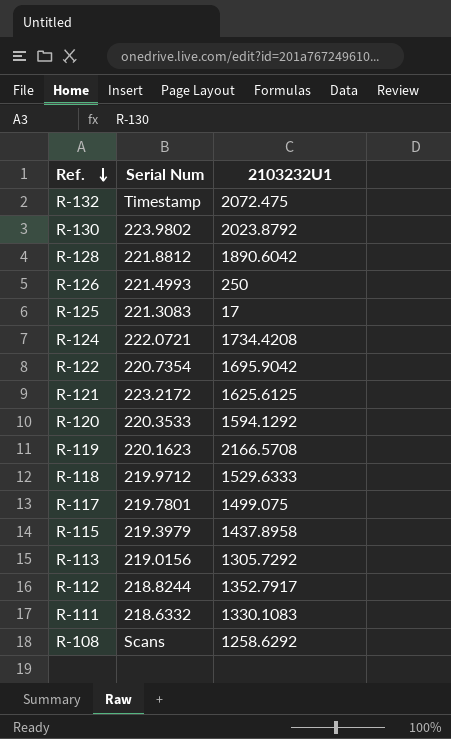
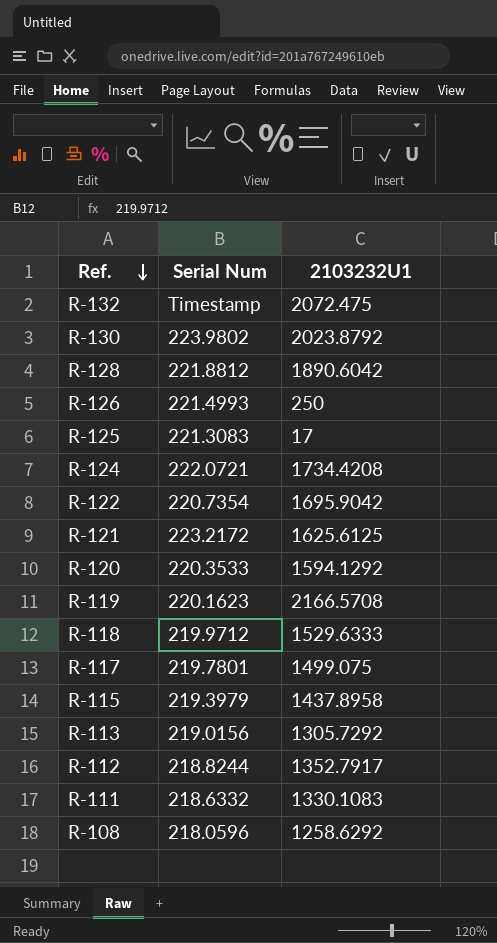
R-108 | Serial Num: Scans -> 218.0596

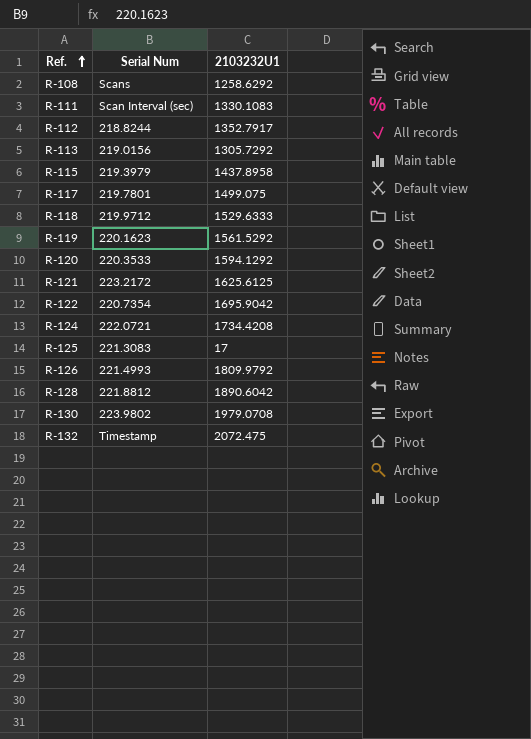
row order: Ref. descending -> Ref. ascending
R-108 | Serial Num: 218.0596 -> Scans
R-111 | Serial Num: 218.6332 -> Scan Interval (sec)
R-119 | 2103232U1: 2166.5708 -> 1561.5292
R-126 | 2103232U1: 250 -> 1809.9792
R-130 | 2103232U1: 2023.8792 -> 1979.0708

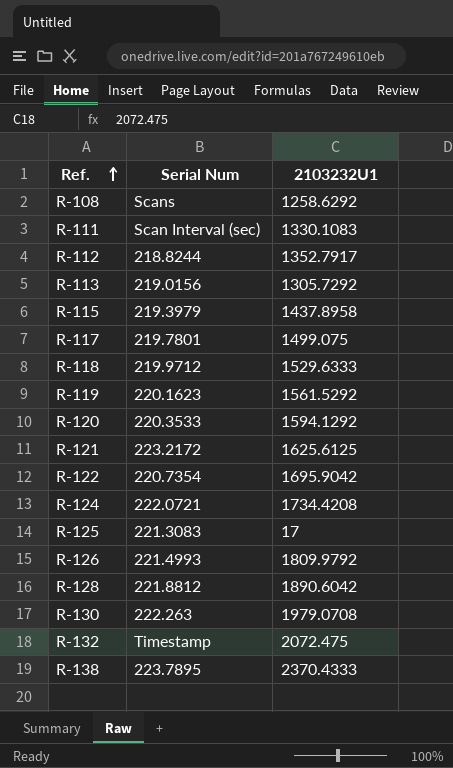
R-130 | Serial Num: 223.9802 -> 222.263
row R-138: none -> 223.7895 | 2370.4333

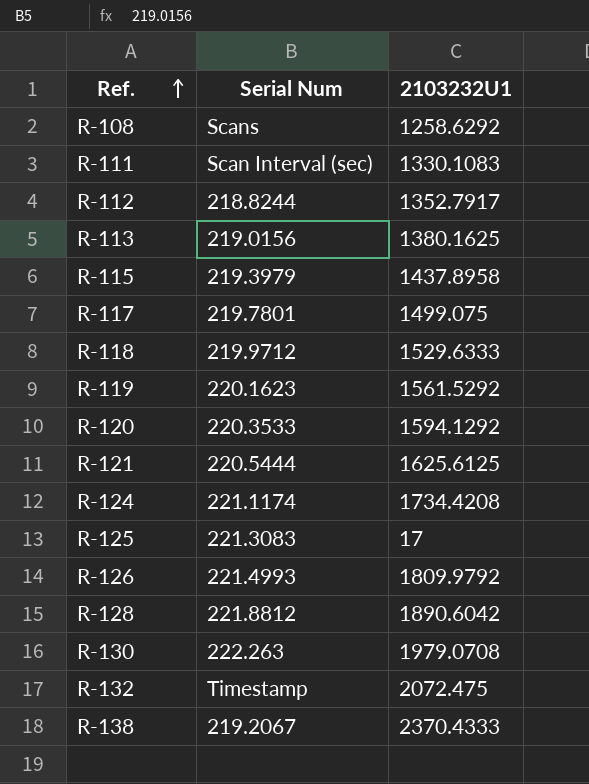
row R-122: 220.7354 | 1695.9042 -> none
R-113 | 2103232U1: 1305.7292 -> 1380.1625
R-121 | Serial Num: 223.2172 -> 220.5444
R-124 | Serial Num: 222.0721 -> 221.1174
R-138 | Serial Num: 223.7895 -> 219.2067

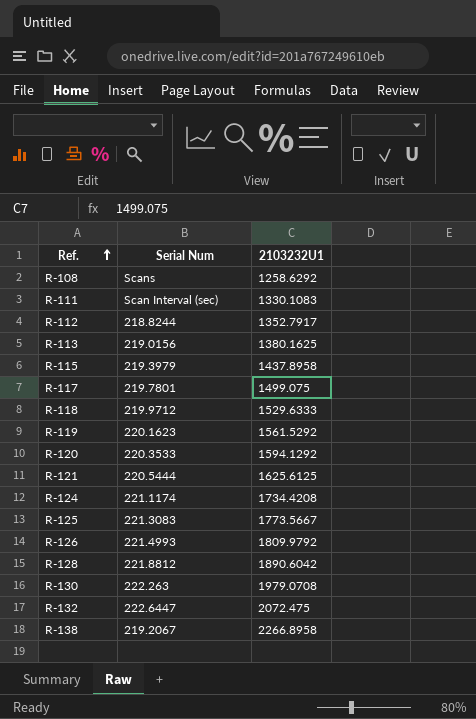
R-125 | 2103232U1: 17 -> 1773.5667
R-132 | Serial Num: Timestamp -> 222.6447
R-138 | 2103232U1: 2370.4333 -> 2266.8958

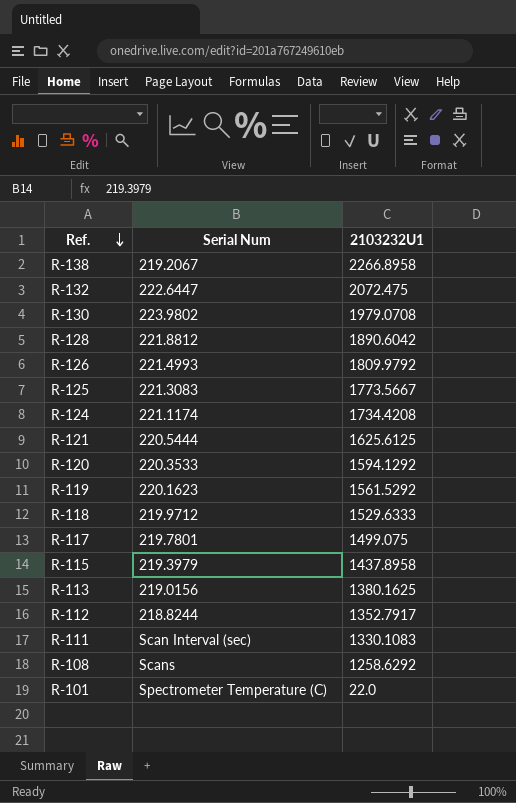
row order: Ref. ascending -> Ref. descending
R-130 | Serial Num: 222.263 -> 223.9802
row R-101: none -> Spectrometer Temperature (C) | 22.0

